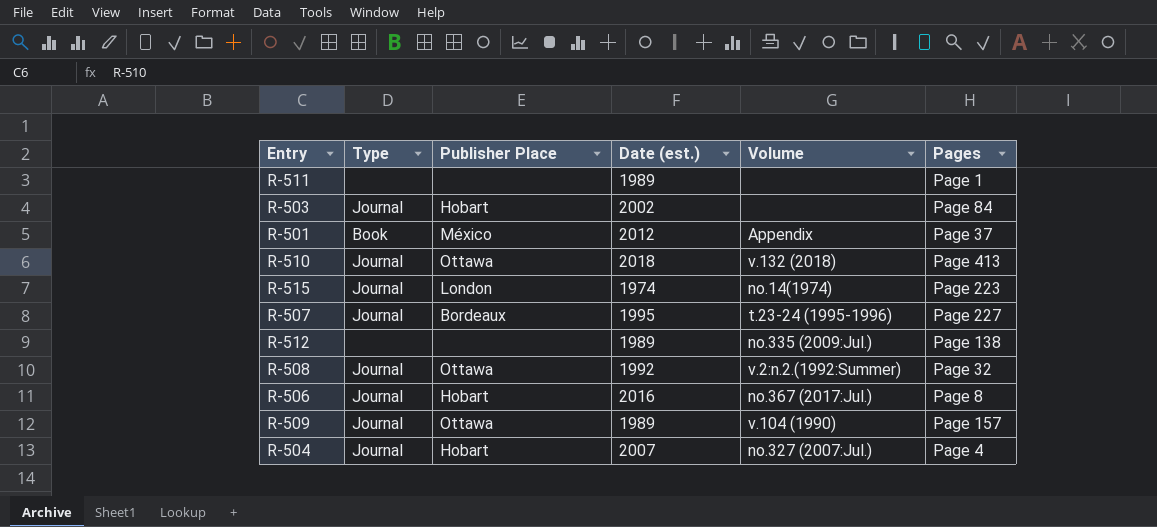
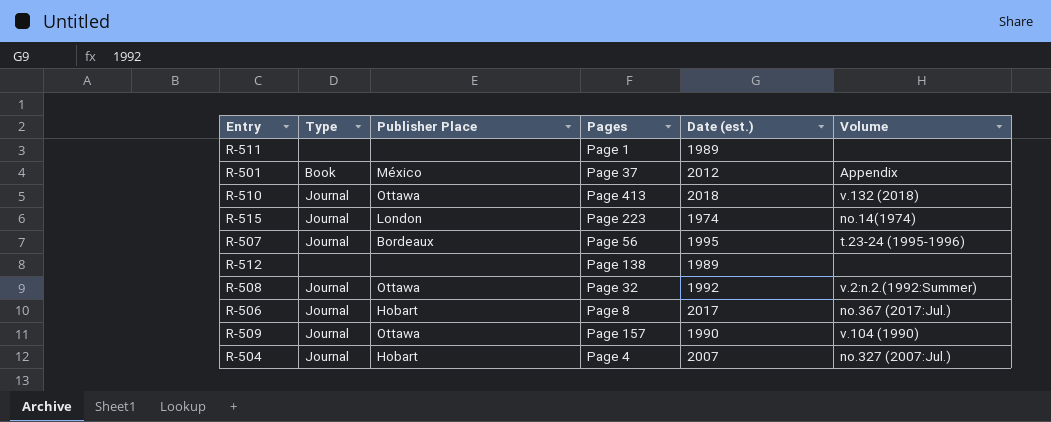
column Pages | position: 6 -> 4
row R-503: Journal | Hobart | 2002 | none | Page 84 -> none
R-507 | Pages: Page 227 -> Page 56
R-512 | Volume: no.335 (2009:Jul.) -> none
R-506 | Date (est.): 2016 -> 2017
R-509 | Date (est.): 1989 -> 1990

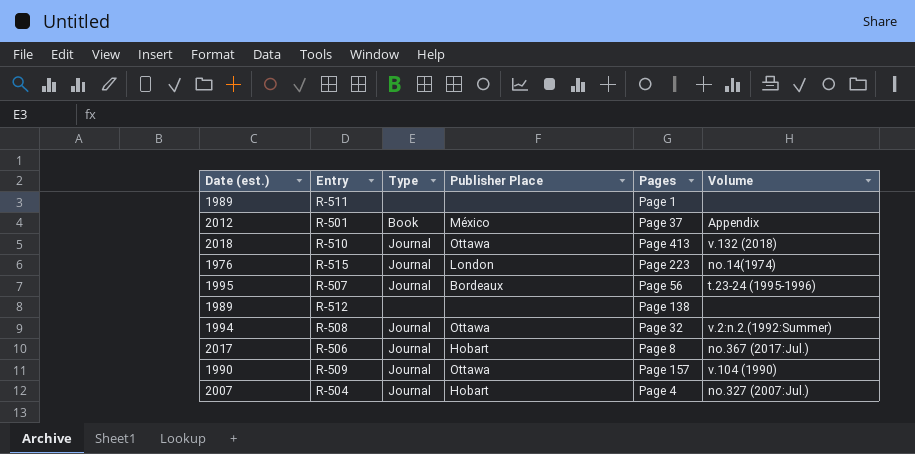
column Date (est.) | position: 5 -> 1
R-515 | Date (est.): 1974 -> 1976
R-508 | Date (est.): 1992 -> 1994

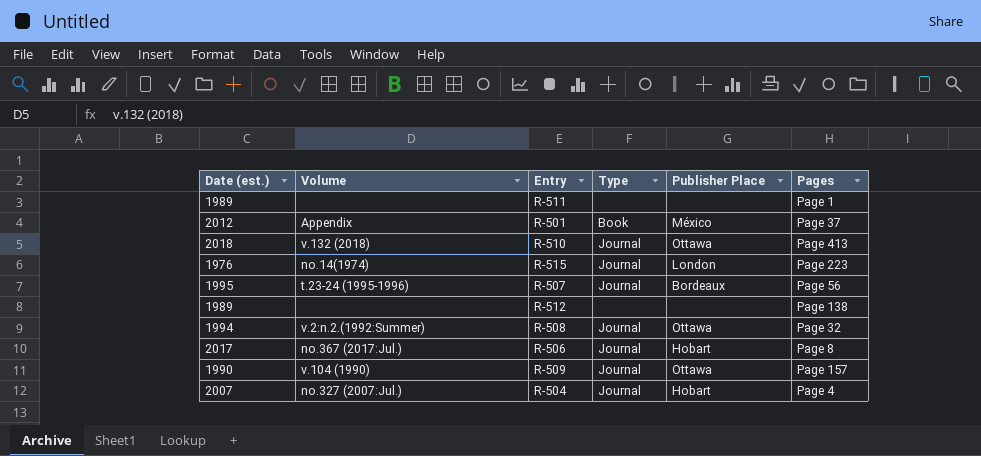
column Volume | position: 6 -> 2

